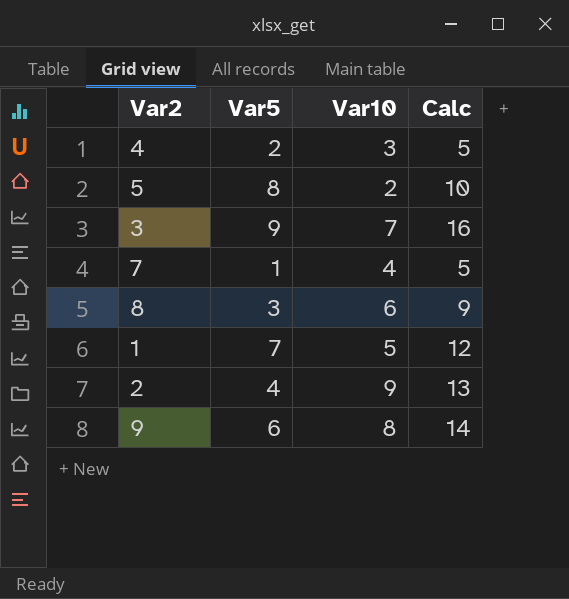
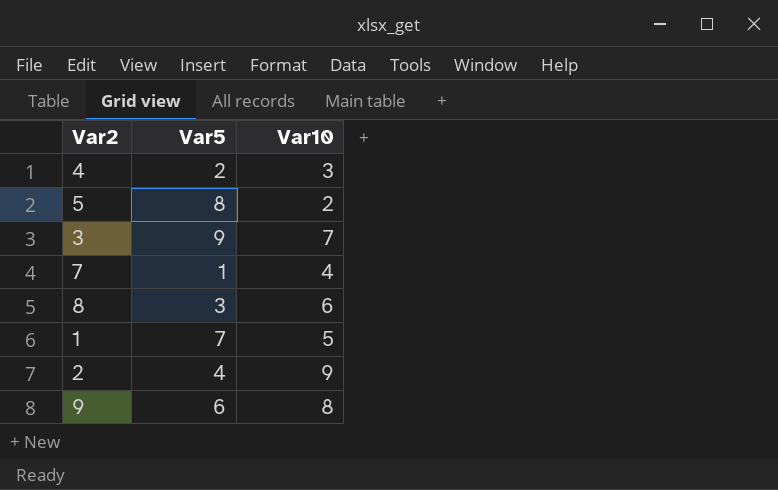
column Calc | formula: [Var5] + [Var10] -> none

